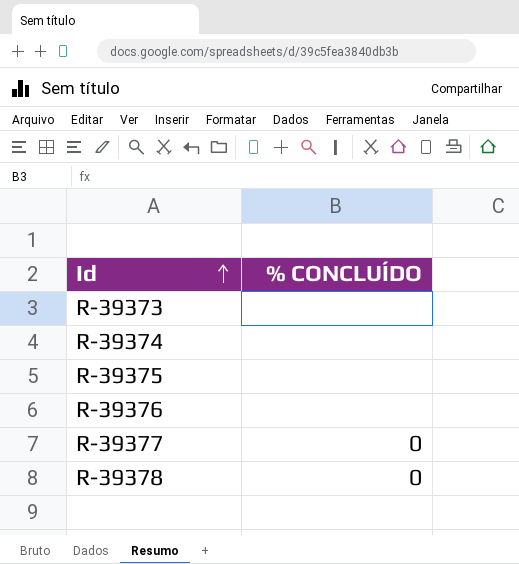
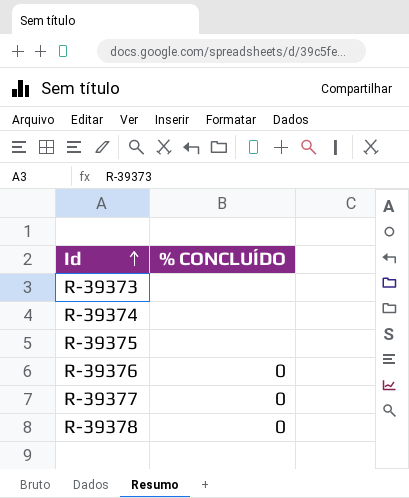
R-39376 | % CONCLUÍDO: none -> 0

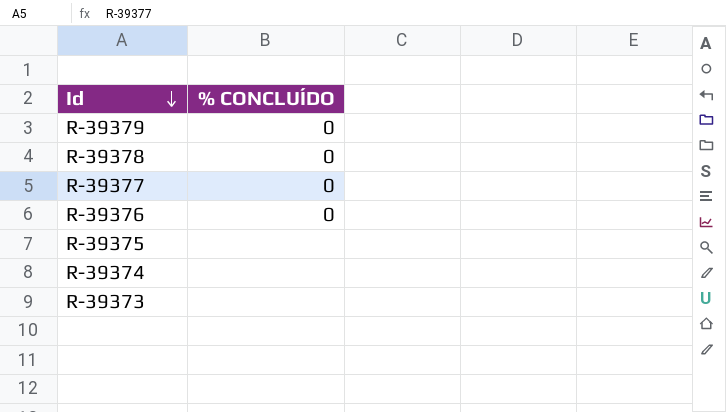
row order: Id ascending -> Id descending
row R-39379: none -> 0

